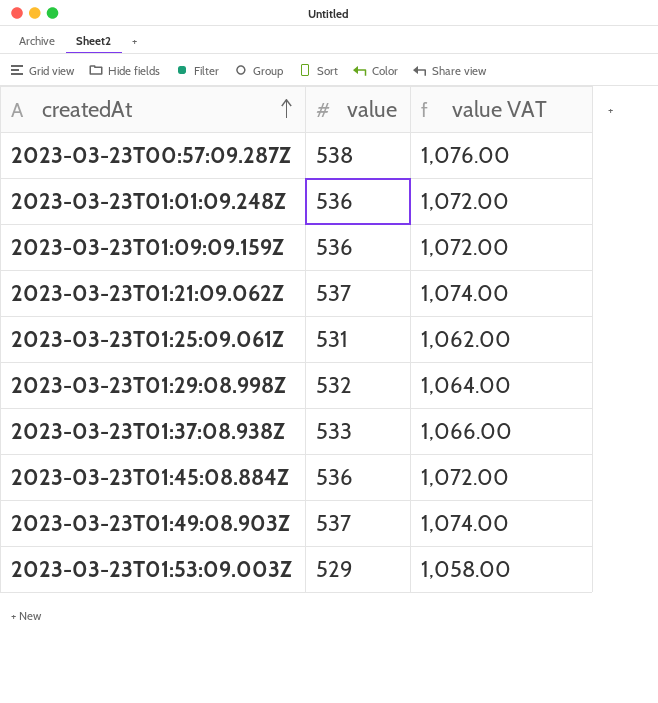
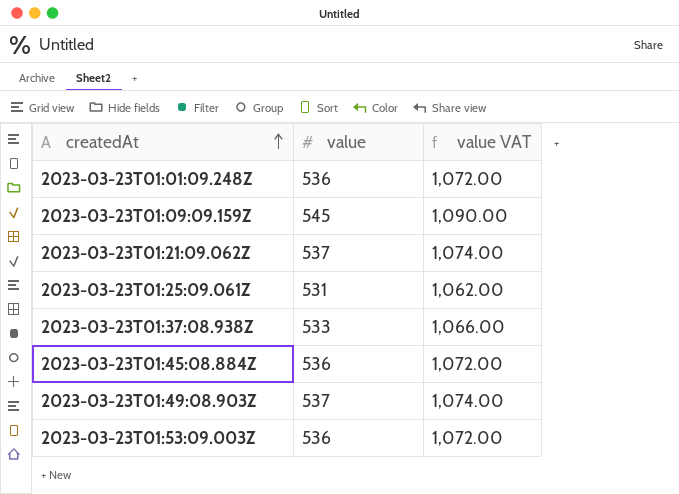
row 2023-03-23T00:57:09.287Z: 538 | 1,076.00 -> none
row 2023-03-23T01:29:08.998Z: 532 | 1,064.00 -> none
2023-03-23T01:09:09.159Z | value: 536 -> 545
2023-03-23T01:09:09.159Z | value VAT: 1,072.00 -> 1,090.00
2023-03-23T01:53:09.003Z | value: 529 -> 536
2023-03-23T01:53:09.003Z | value VAT: 1,058.00 -> 1,072.00

